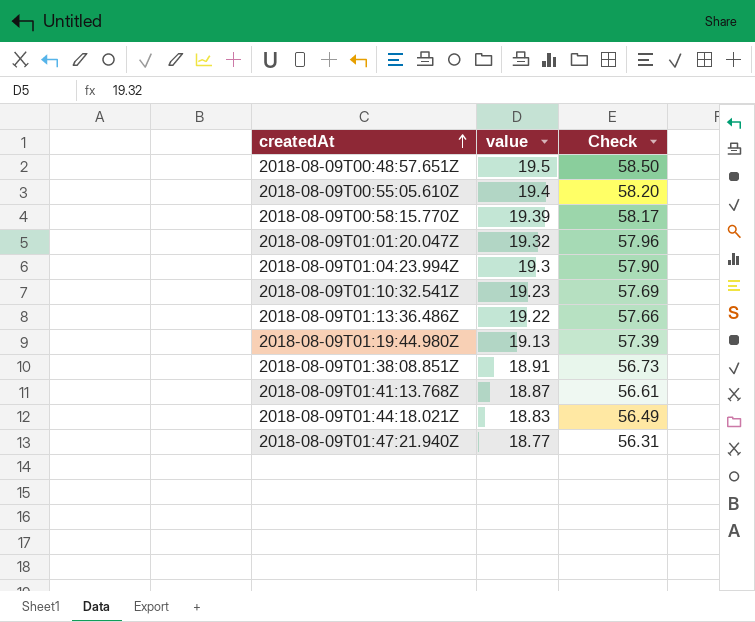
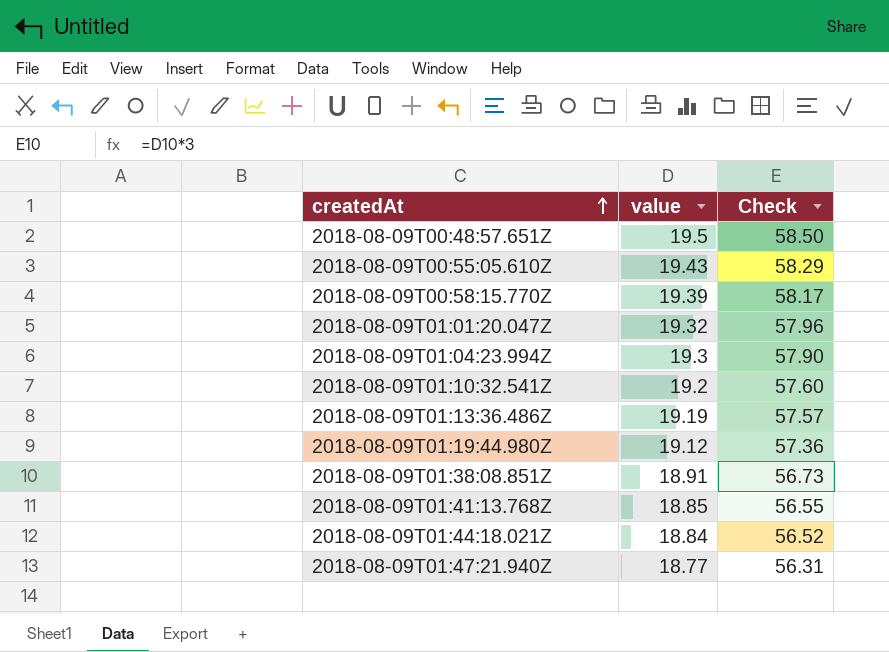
2018-08-09T00:55:05.610Z | value: 19.4 -> 19.43
2018-08-09T00:55:05.610Z | Check: 58.20 -> 58.29
2018-08-09T01:10:32.541Z | value: 19.23 -> 19.2
2018-08-09T01:10:32.541Z | Check: 57.69 -> 57.60
2018-08-09T01:13:36.486Z | value: 19.22 -> 19.19
2018-08-09T01:13:36.486Z | Check: 57.66 -> 57.57
2018-08-09T01:19:44.980Z | value: 19.13 -> 19.12
2018-08-09T01:19:44.980Z | Check: 57.39 -> 57.36
2018-08-09T01:41:13.768Z | value: 18.87 -> 18.85
2018-08-09T01:41:13.768Z | Check: 56.61 -> 56.55
2018-08-09T01:44:18.021Z | value: 18.83 -> 18.84
2018-08-09T01:44:18.021Z | Check: 56.49 -> 56.52

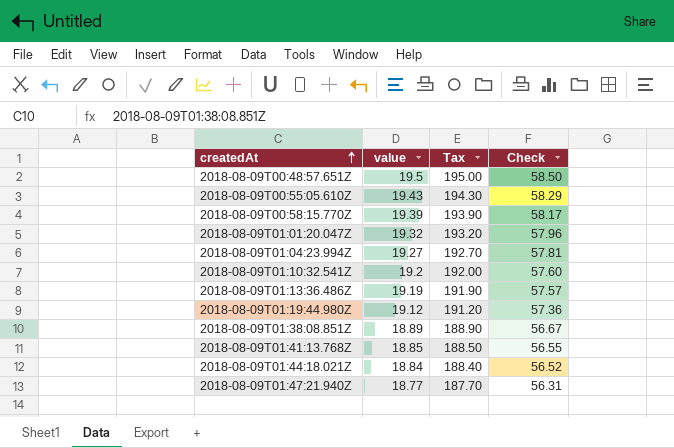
column Tax | formula: none -> [value] * 10
2018-08-09T01:04:23.994Z | value: 19.3 -> 19.27
2018-08-09T01:04:23.994Z | Check: 57.90 -> 57.81
2018-08-09T01:38:08.851Z | value: 18.91 -> 18.89
2018-08-09T01:38:08.851Z | Check: 56.73 -> 56.67

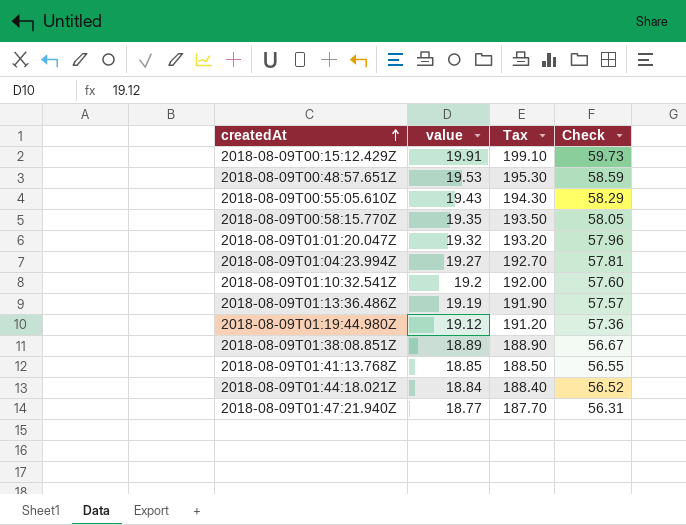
row 2018-08-09T00:15:12.429Z: none -> 19.91 | 199.10 | 59.73
2018-08-09T00:48:57.651Z | value: 19.5 -> 19.53
2018-08-09T00:48:57.651Z | Tax: 195.00 -> 195.30
2018-08-09T00:48:57.651Z | Check: 58.50 -> 58.59
2018-08-09T00:58:15.770Z | value: 19.39 -> 19.35
2018-08-09T00:58:15.770Z | Tax: 193.90 -> 193.50
2018-08-09T00:58:15.770Z | Check: 58.17 -> 58.05

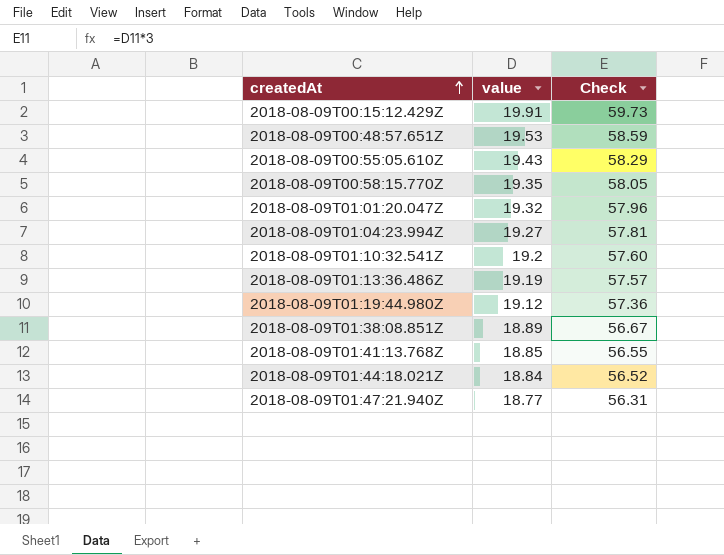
column Tax | formula: [value] * 10 -> none

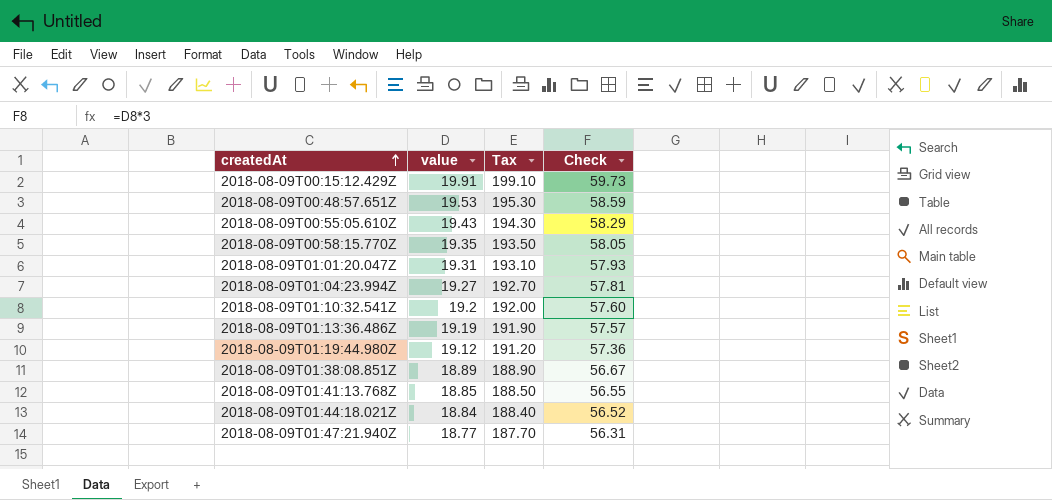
column Tax | formula: none -> [value] * 10
2018-08-09T01:01:20.047Z | value: 19.32 -> 19.31
2018-08-09T01:01:20.047Z | Check: 57.96 -> 57.93

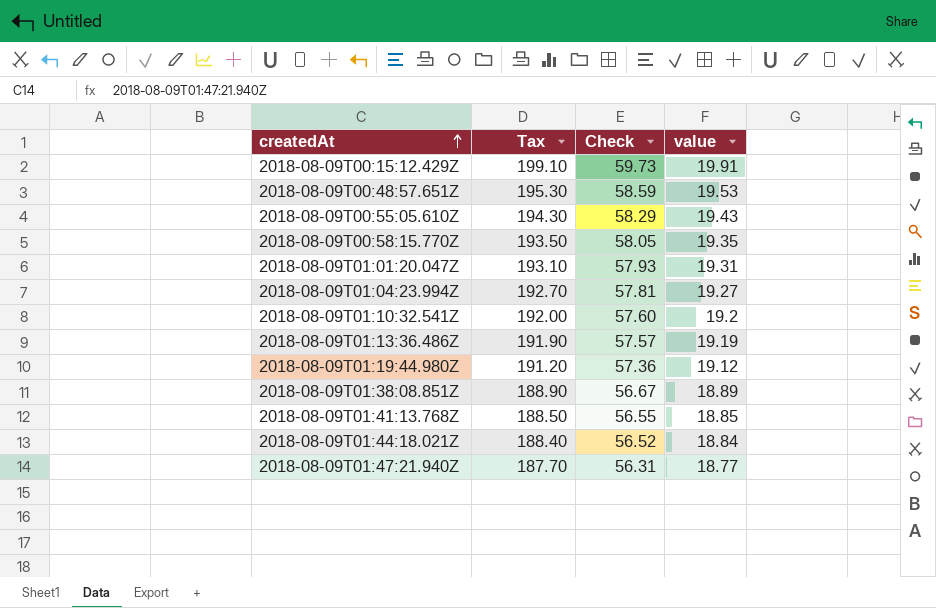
column value | position: 2 -> 4

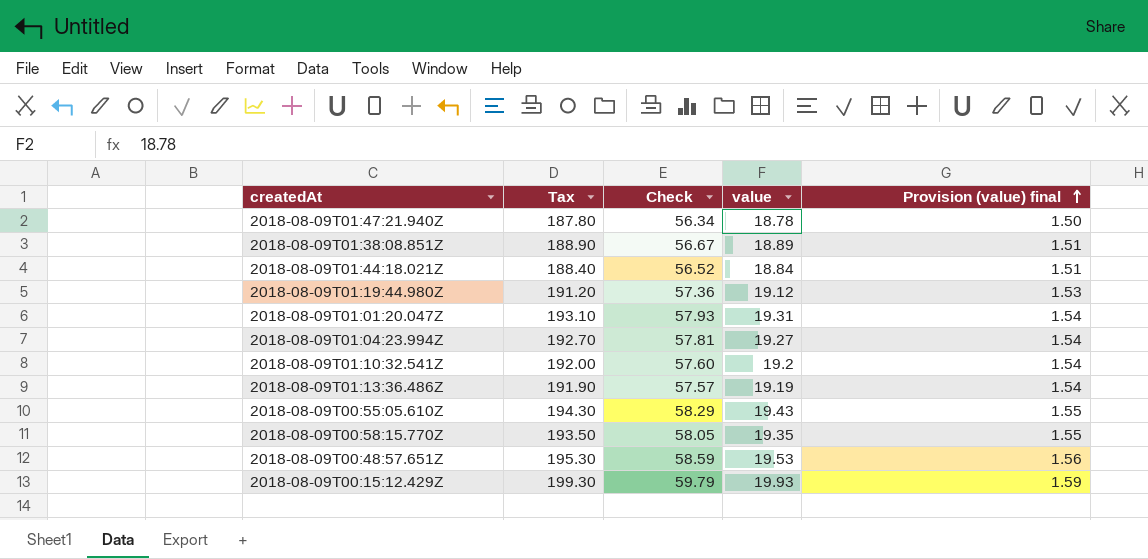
row order: createdAt ascending -> Provision (value) final ascending
column Provision (value) final | formula: none -> [value] * 0.08
row 2018-08-09T01:41:13.768Z: 188.50 | 56.55 | 18.85 -> none
2018-08-09T01:47:21.940Z | Tax: 187.70 -> 187.80
2018-08-09T01:47:21.940Z | Check: 56.31 -> 56.34
2018-08-09T01:47:21.940Z | value: 18.77 -> 18.78
2018-08-09T00:15:12.429Z | Tax: 199.10 -> 199.30
2018-08-09T00:15:12.429Z | Check: 59.73 -> 59.79
2018-08-09T00:15:12.429Z | value: 19.91 -> 19.93

